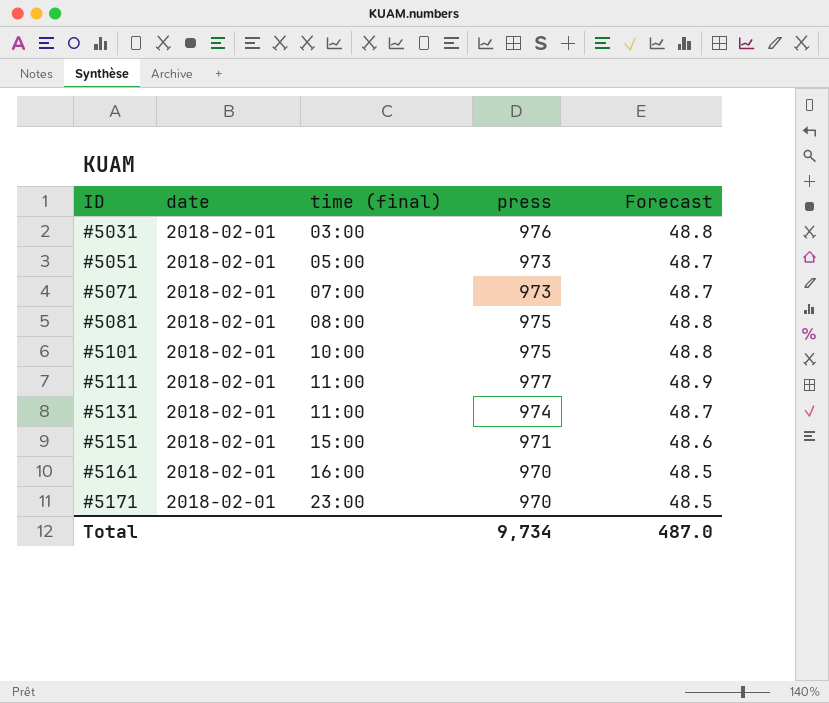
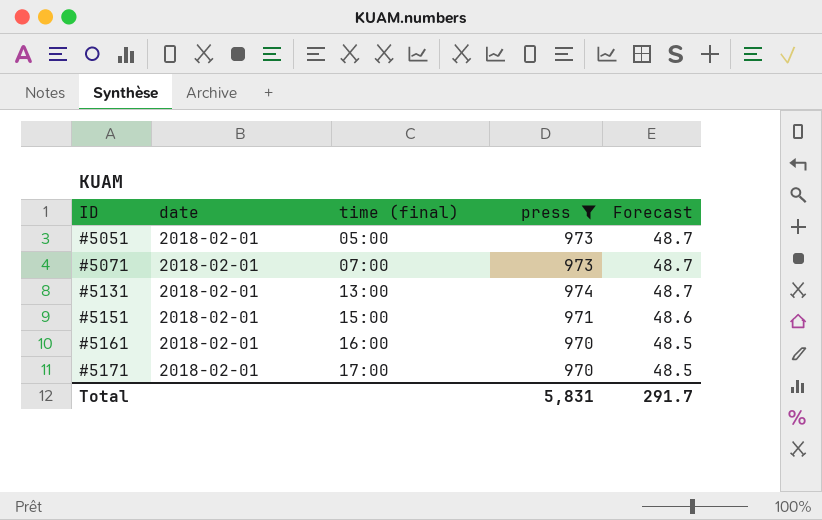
filter: none -> press <= 974
#5131 | time (final): 11:00 -> 13:00
#5171 | time (final): 23:00 -> 17:00
Total | press: 9,734 -> 5,831
Total | Forecast: 487.0 -> 291.7

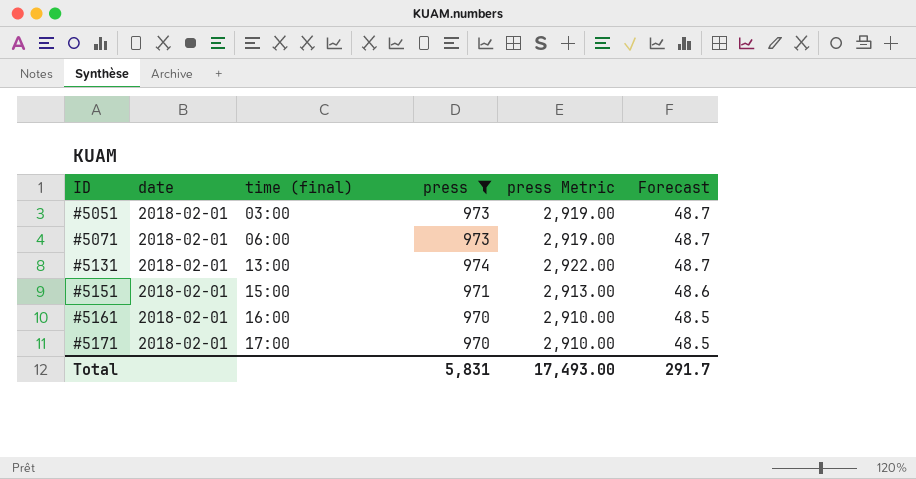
column press Metric | formula: none -> [press] * 3
#5051 | time (final): 05:00 -> 03:00
#5071 | time (final): 07:00 -> 06:00

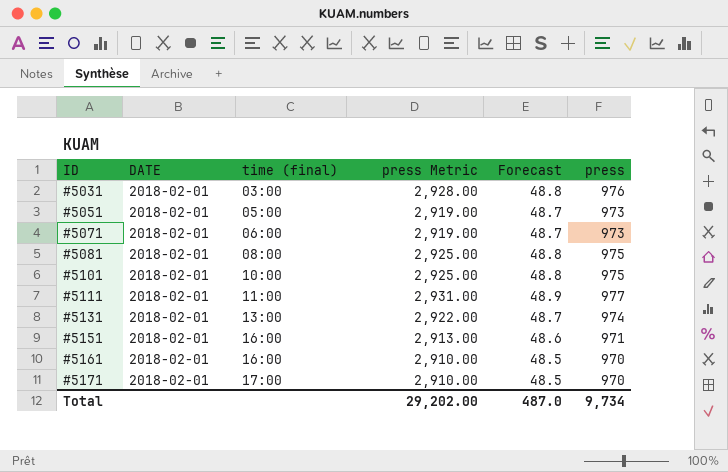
filter: press <= 974 -> none
column name: date -> DATE
column press | position: 4 -> 6
#5051 | time (final): 03:00 -> 05:00
#5151 | time (final): 15:00 -> 16:00
Total | press Metric: 17,493.00 -> 29,202.00
Total | Forecast: 291.7 -> 487.0
Total | press: 5,831 -> 9,734

